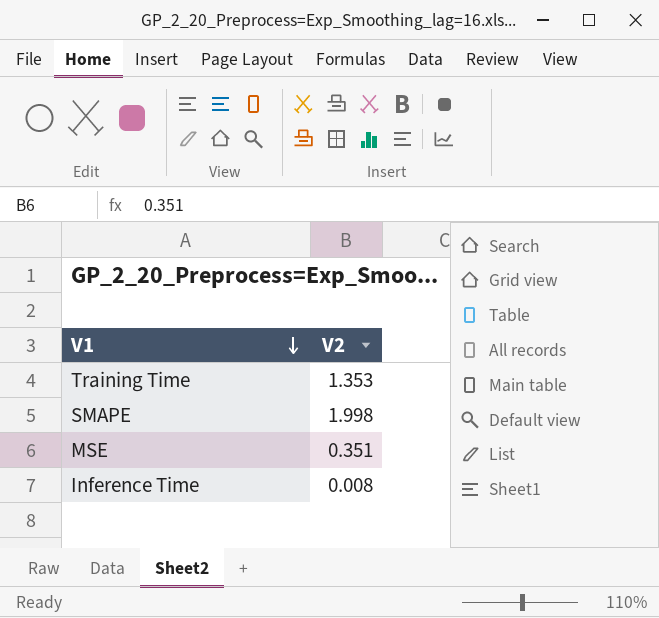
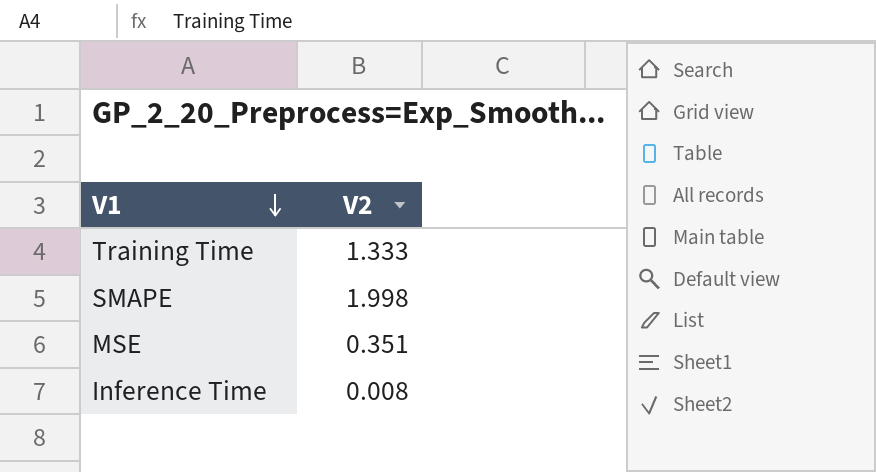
Training Time | V2: 1.353 -> 1.333

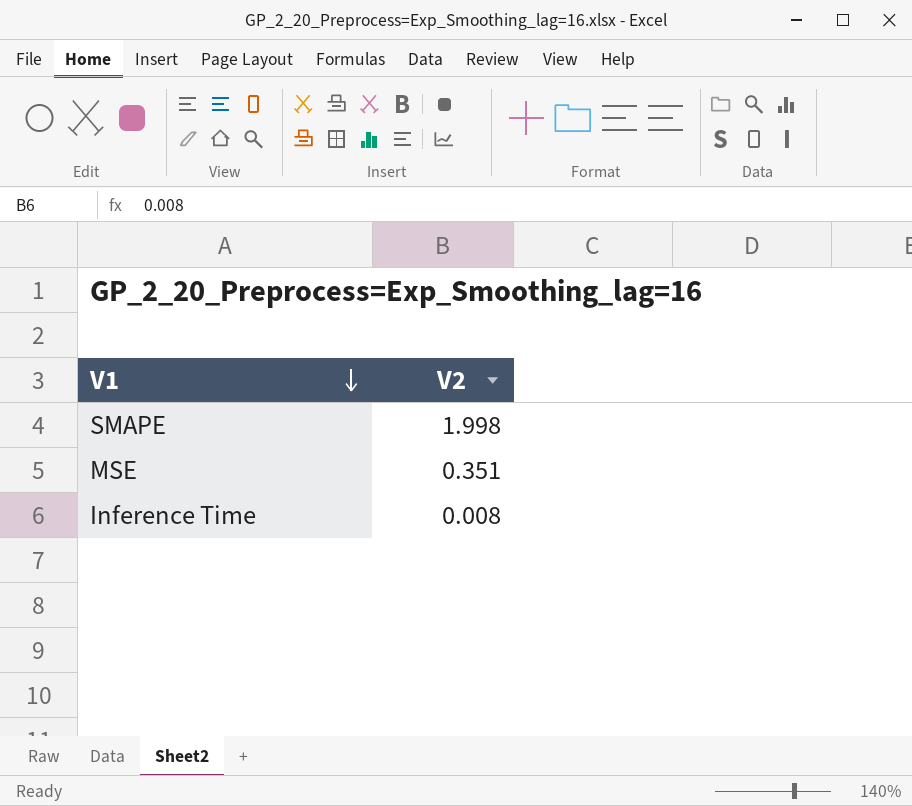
row Training Time: 1.333 -> none

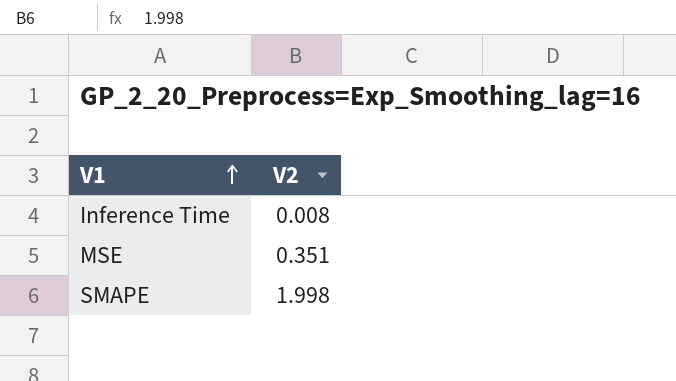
row order: V1 descending -> V1 ascending

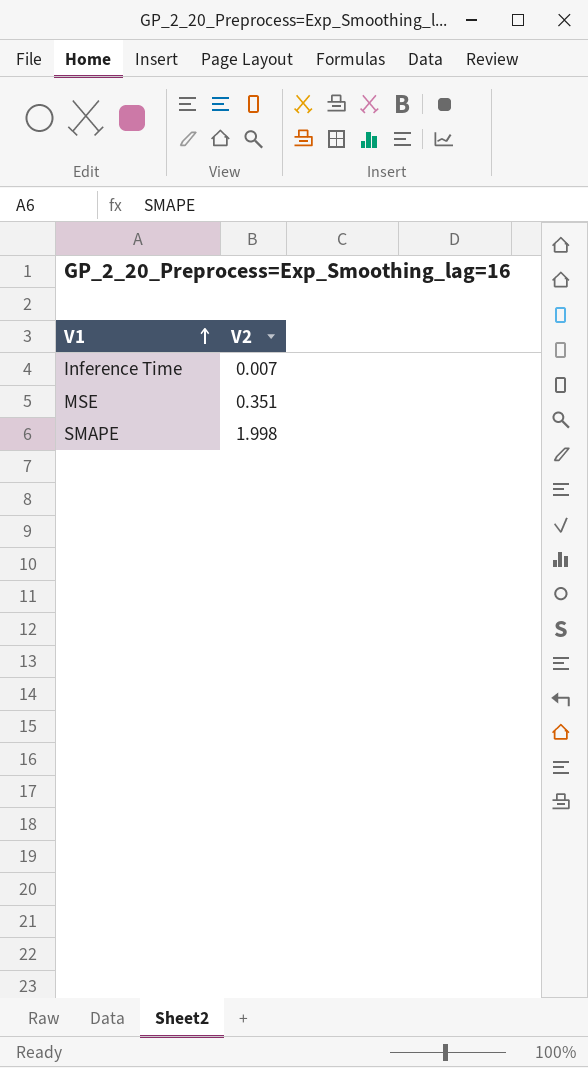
Inference Time | V2: 0.008 -> 0.007

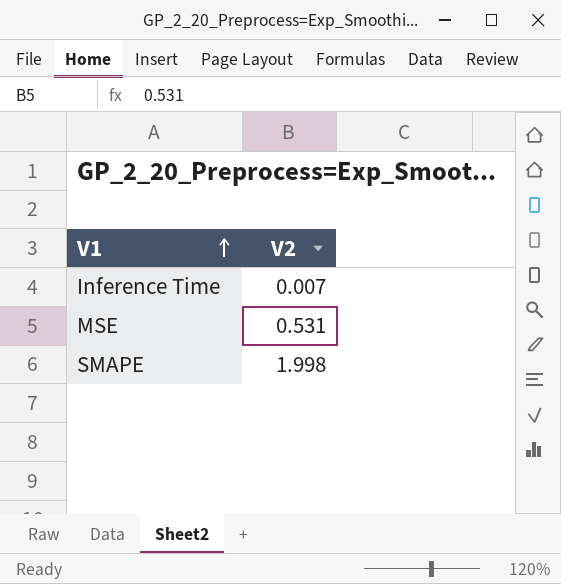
MSE | V2: 0.351 -> 0.531

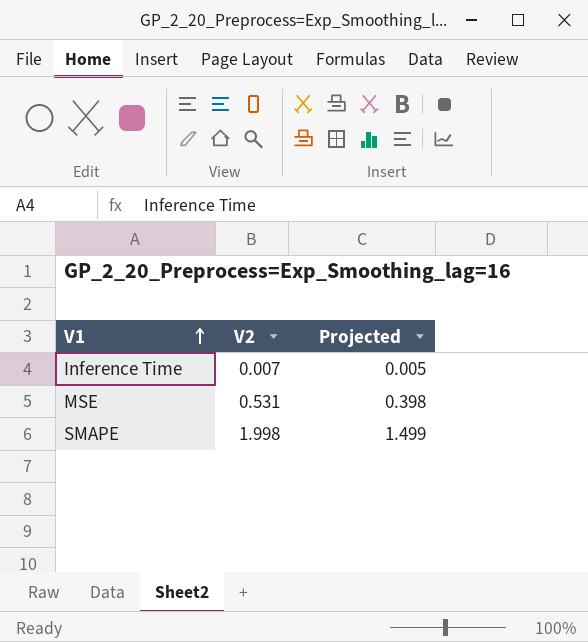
column Projected | formula: none -> [V2] * 0.75

